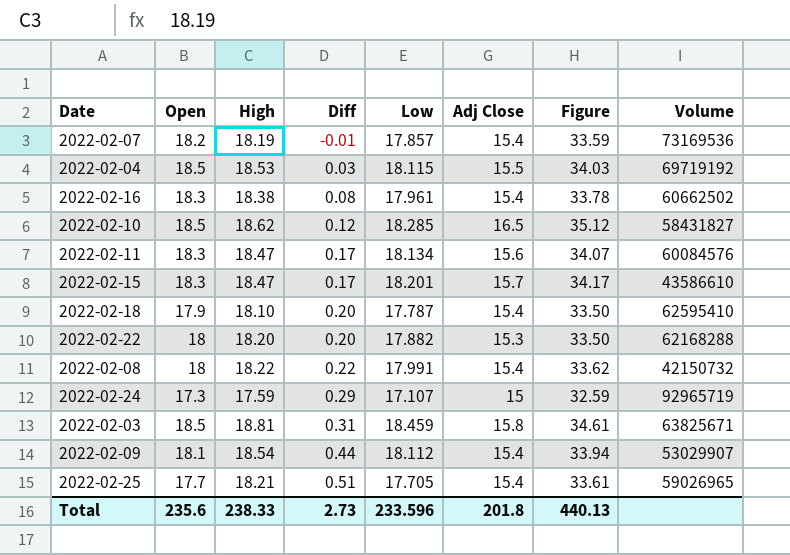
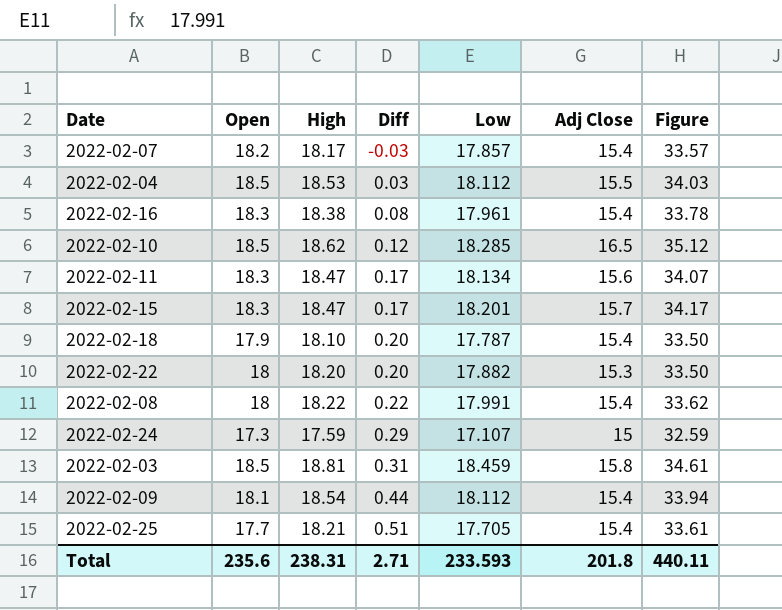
column Volume | position: 8 -> none
2022-02-07 | High: 18.19 -> 18.17
2022-02-07 | Diff: -0.01 -> -0.03
2022-02-07 | Figure: 33.59 -> 33.57
2022-02-04 | Low: 18.115 -> 18.112
Total | High: 238.33 -> 238.31
Total | Diff: 2.73 -> 2.71
Total | Low: 233.596 -> 233.593
Total | Figure: 440.13 -> 440.11

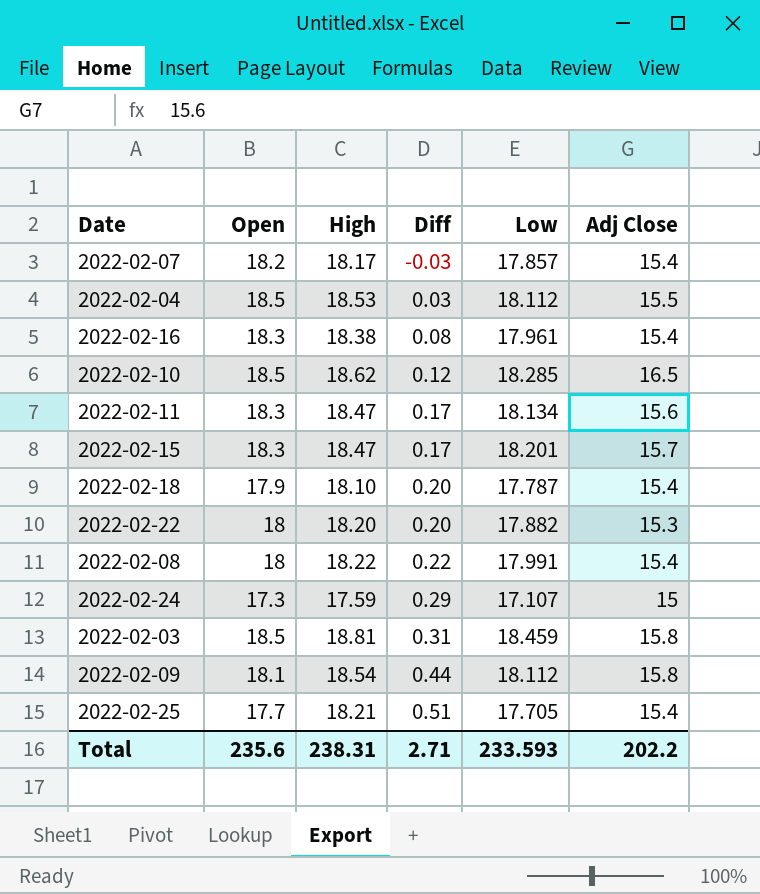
column Figure | formula: [High] + [Adj Close] -> none
2022-02-09 | Adj Close: 15.4 -> 15.8
Total | Adj Close: 201.8 -> 202.2

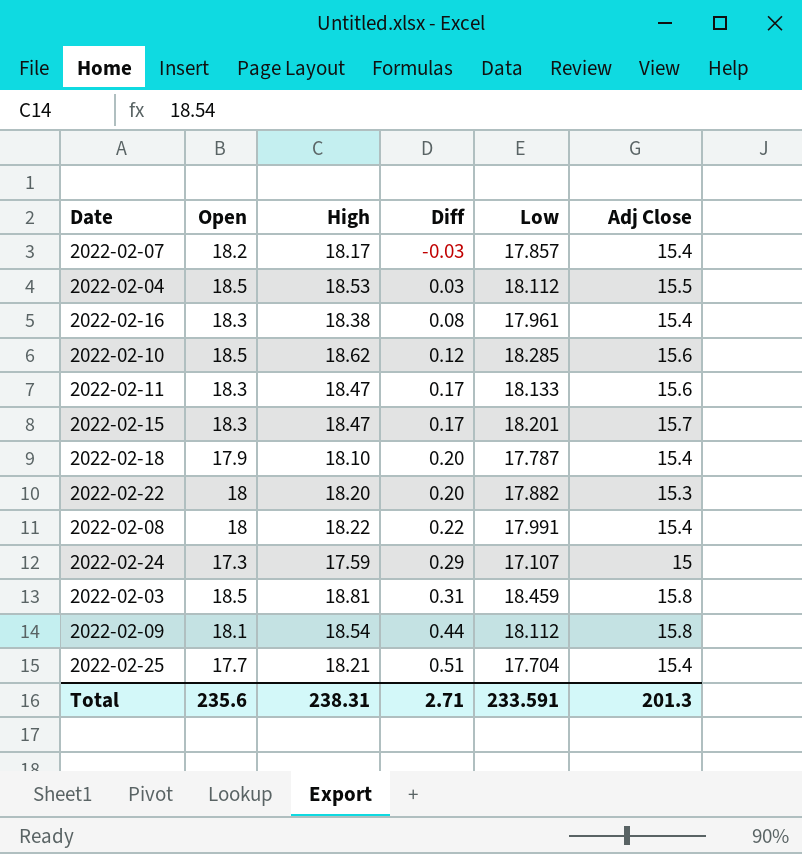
2022-02-10 | Adj Close: 16.5 -> 15.6
2022-02-11 | Low: 18.134 -> 18.133
2022-02-25 | Low: 17.705 -> 17.704
Total | Low: 233.593 -> 233.591
Total | Adj Close: 202.2 -> 201.3

